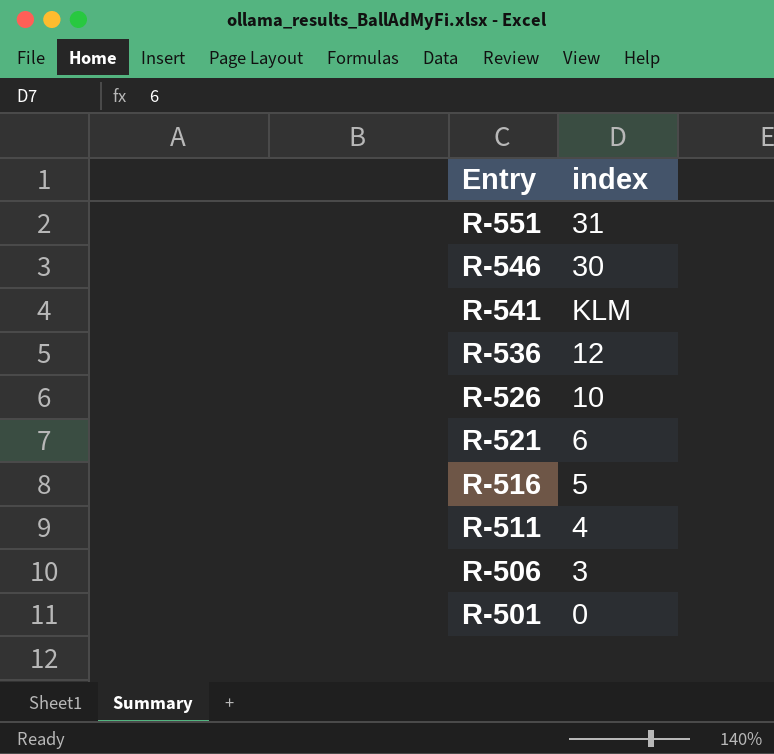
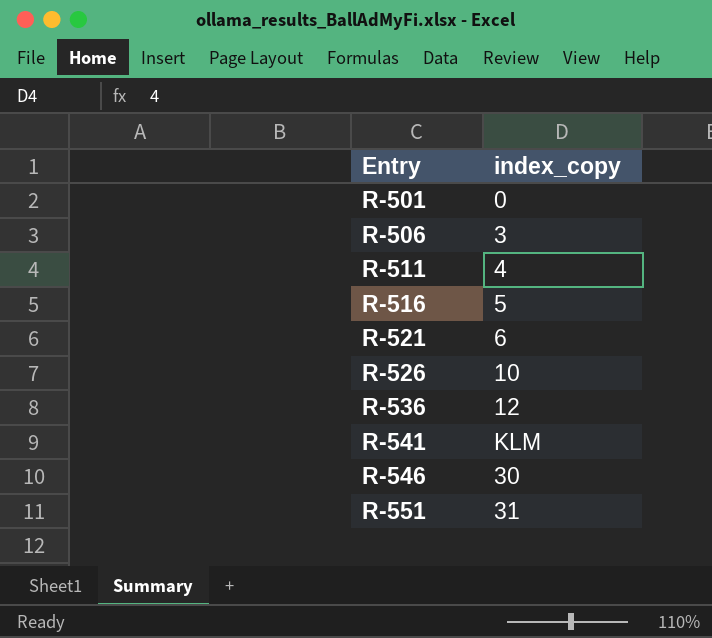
row order: Entry descending -> Entry ascending
column name: index -> index_copy

